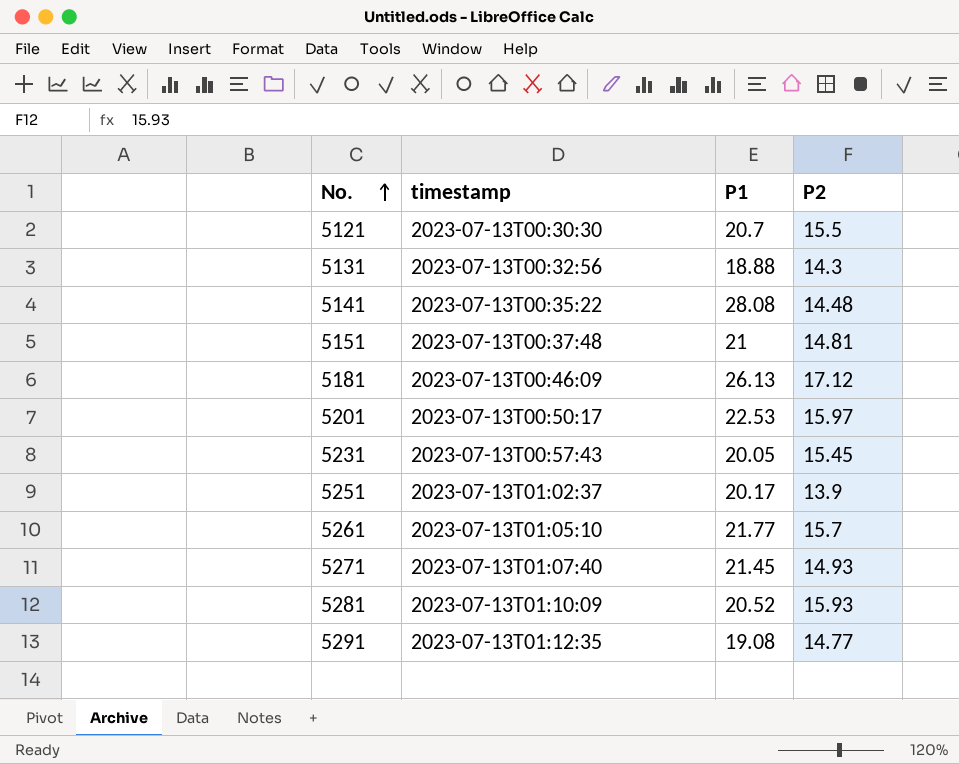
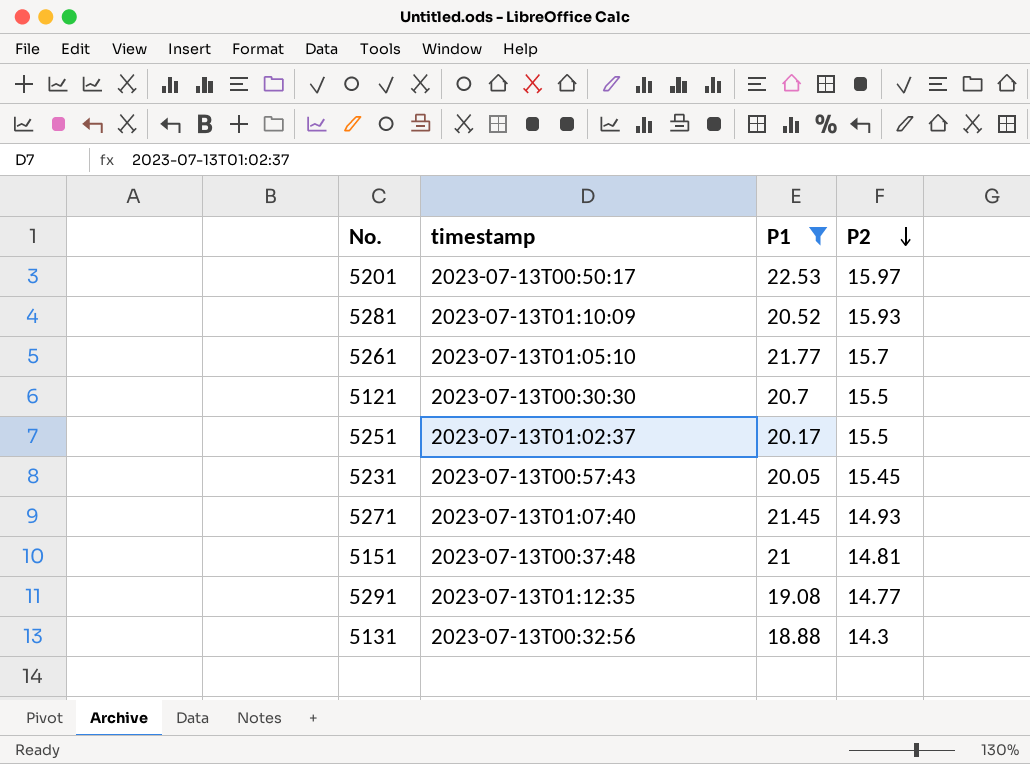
filter: none -> P1 <= 22.53
row order: No. ascending -> P2 descending
5251 | P2: 13.9 -> 15.5

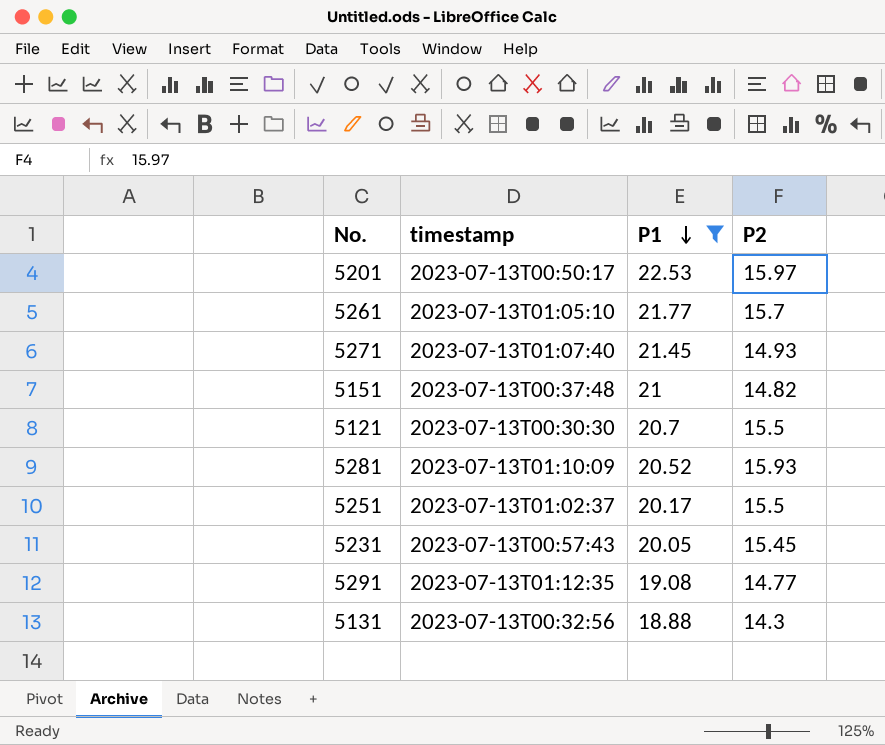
row order: P2 descending -> P1 descending
5151 | P2: 14.81 -> 14.82

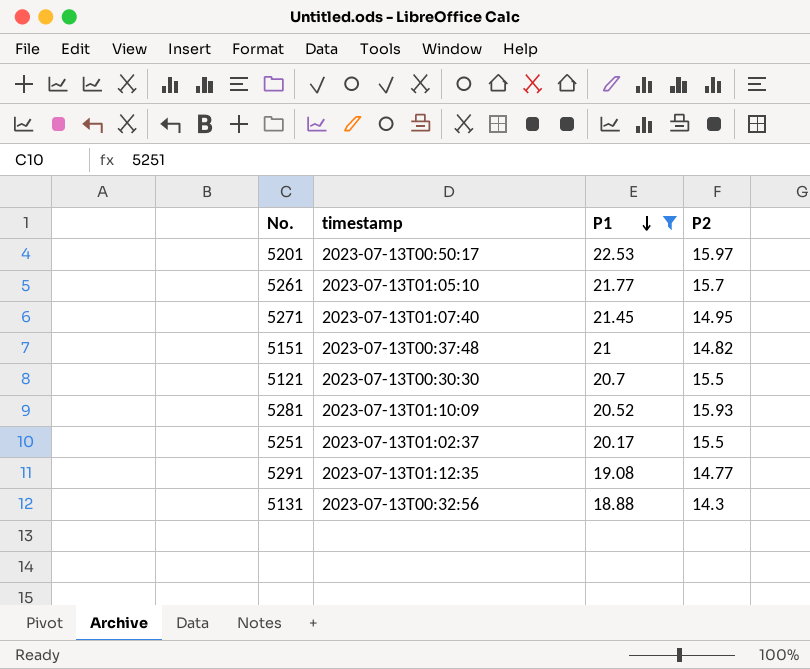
row 5231: 2023-07-13T00:57:43 | 20.05 | 15.45 -> none
5271 | P2: 14.93 -> 14.95

